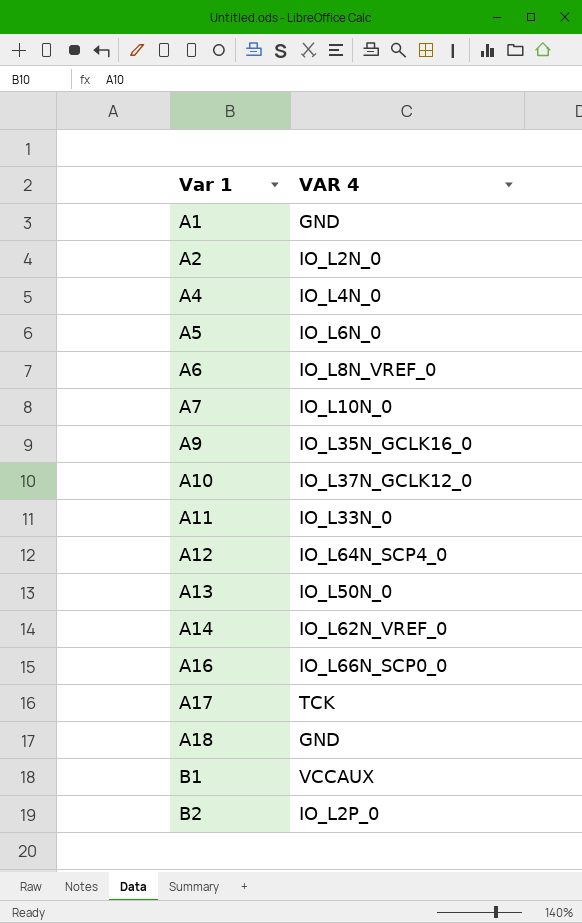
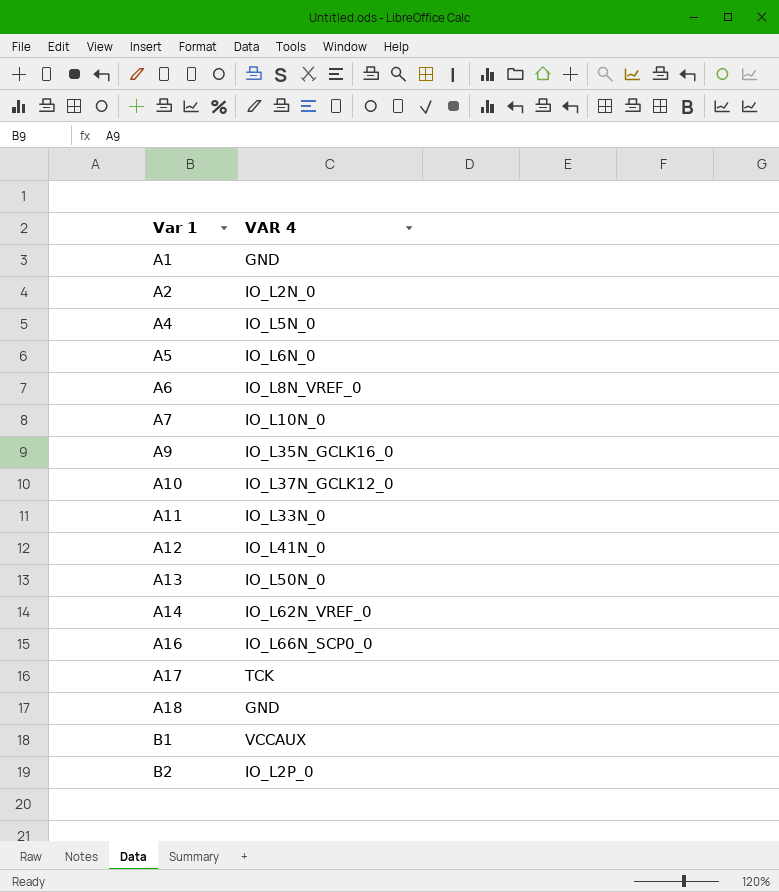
A4 | VAR 4: IO_L4N_0 -> IO_L5N_0
A12 | VAR 4: IO_L64N_SCP4_0 -> IO_L41N_0

